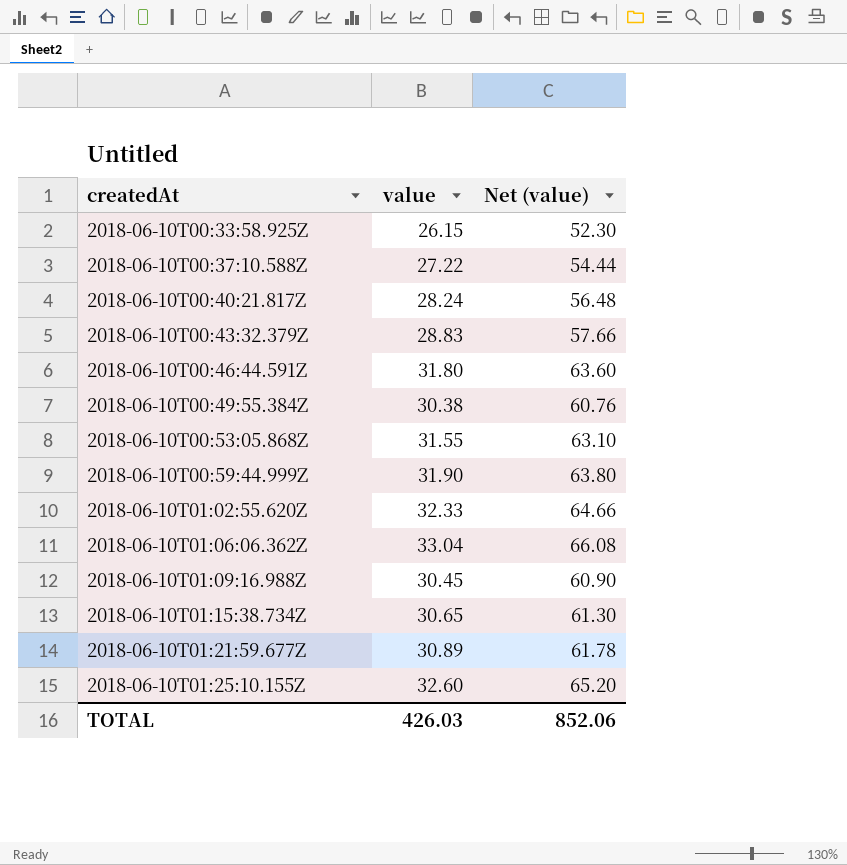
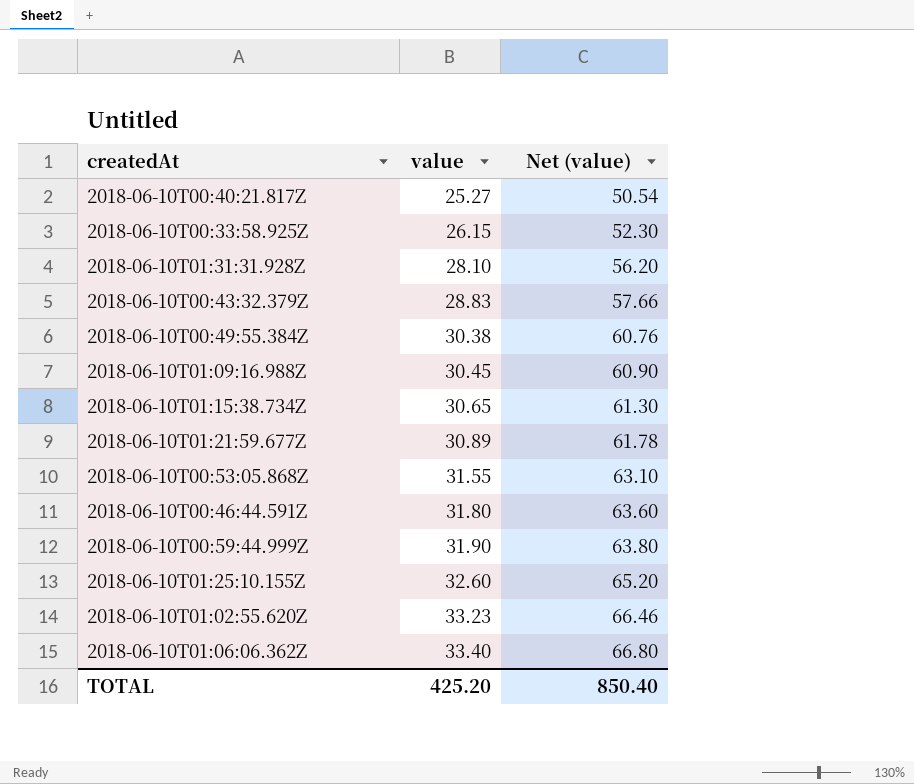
row order: createdAt ascending -> value ascending
row 2018-06-10T00:37:10.588Z: 27.22 | 54.44 -> none
2018-06-10T00:40:21.817Z | value: 28.24 -> 25.27
2018-06-10T00:40:21.817Z | Net (value): 56.48 -> 50.54
row 2018-06-10T01:31:31.928Z: none -> 28.10 | 56.20
2018-06-10T01:02:55.620Z | value: 32.33 -> 33.23
2018-06-10T01:02:55.620Z | Net (value): 64.66 -> 66.46
2018-06-10T01:06:06.362Z | value: 33.04 -> 33.40
2018-06-10T01:06:06.362Z | Net (value): 66.08 -> 66.80
TOTAL | value: 426.03 -> 425.20
TOTAL | Net (value): 852.06 -> 850.40

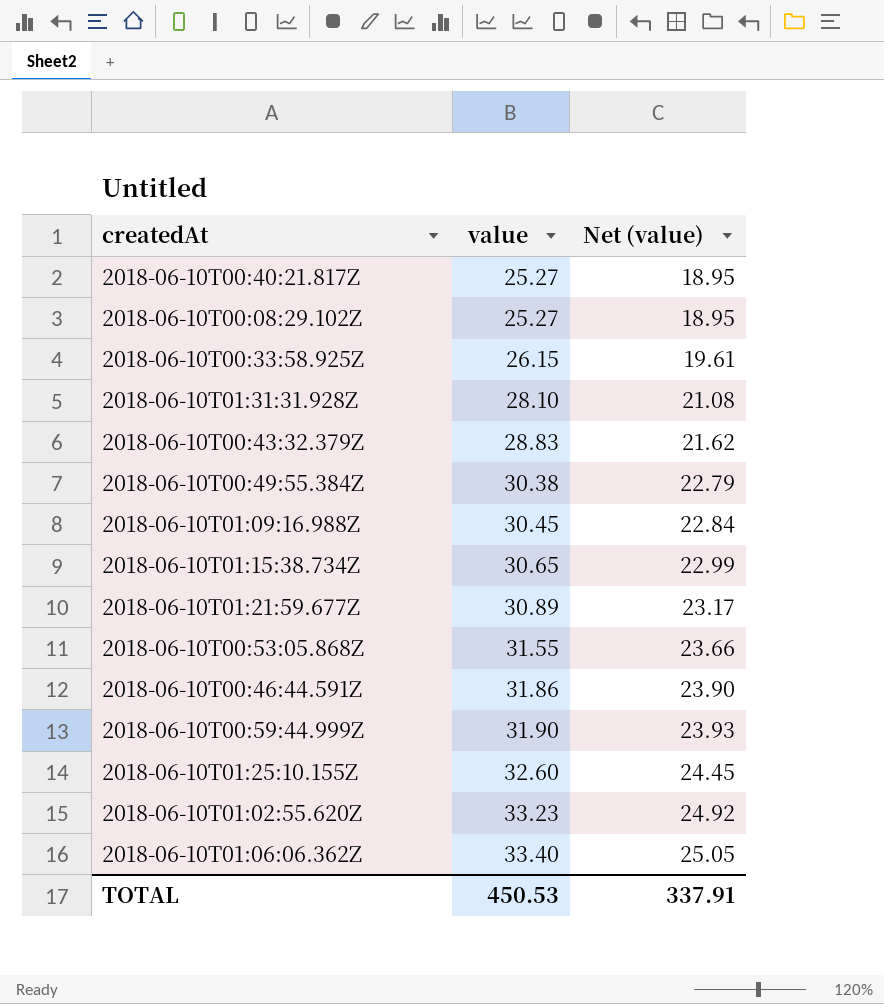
column Net (value) | formula: [value] * 2 -> [value] * 0.75
row 2018-06-10T00:08:29.102Z: none -> 25.27 | 18.95
2018-06-10T00:46:44.591Z | value: 31.80 -> 31.86
TOTAL | value: 425.20 -> 450.53
TOTAL | Net (value): 850.40 -> 337.91

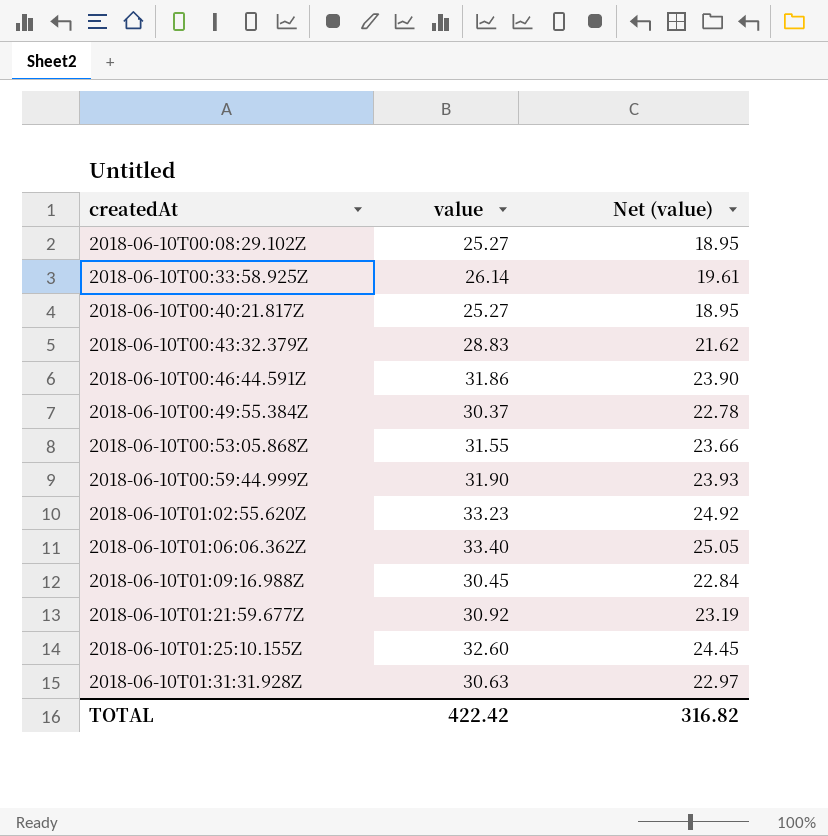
row order: value ascending -> createdAt ascending
row 2018-06-10T01:15:38.734Z: 30.65 | 22.99 -> none
2018-06-10T00:33:58.925Z | value: 26.15 -> 26.14
2018-06-10T00:49:55.384Z | value: 30.38 -> 30.37
2018-06-10T00:49:55.384Z | Net (value): 22.79 -> 22.78
2018-06-10T01:21:59.677Z | value: 30.89 -> 30.92
2018-06-10T01:21:59.677Z | Net (value): 23.17 -> 23.19
2018-06-10T01:31:31.928Z | value: 28.10 -> 30.63
2018-06-10T01:31:31.928Z | Net (value): 21.08 -> 22.97
TOTAL | value: 450.53 -> 422.42
TOTAL | Net (value): 337.91 -> 316.82

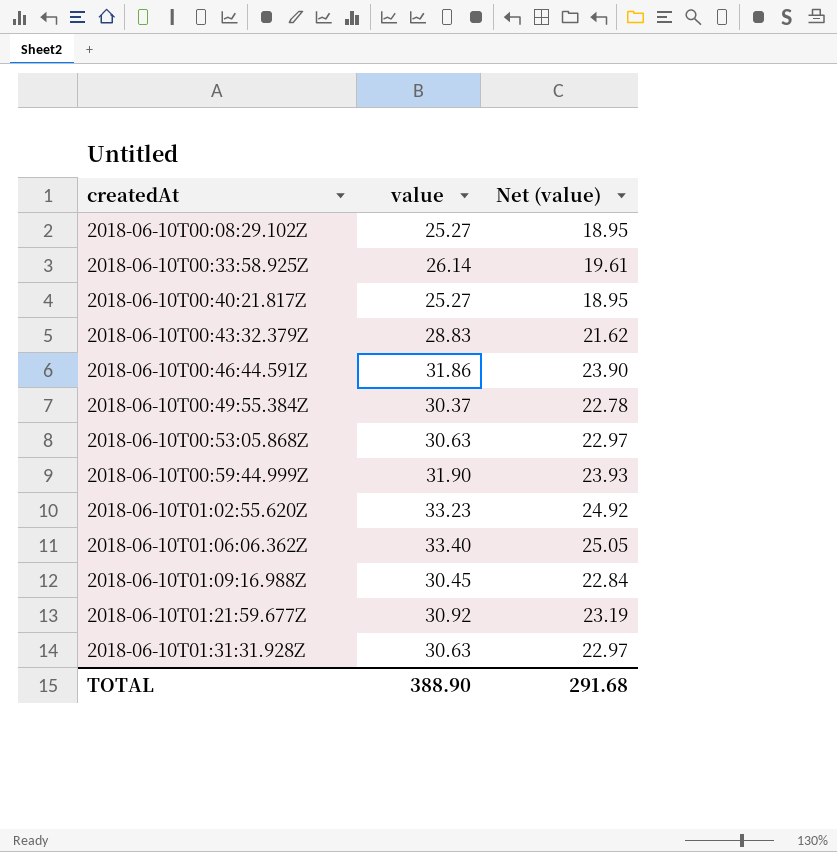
row 2018-06-10T01:25:10.155Z: 32.60 | 24.45 -> none
2018-06-10T00:53:05.868Z | value: 31.55 -> 30.63
2018-06-10T00:53:05.868Z | Net (value): 23.66 -> 22.97
TOTAL | value: 422.42 -> 388.90
TOTAL | Net (value): 316.82 -> 291.68

